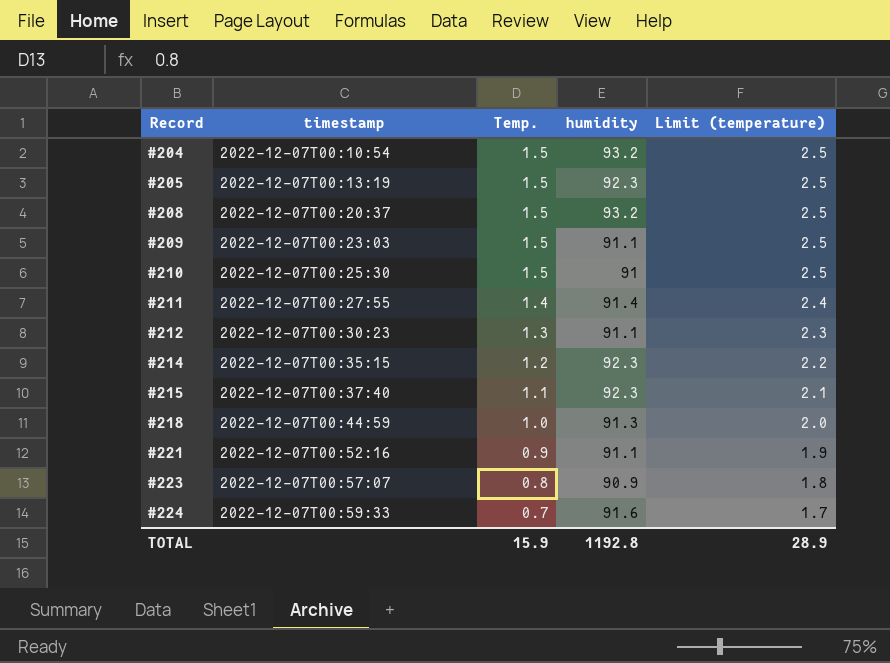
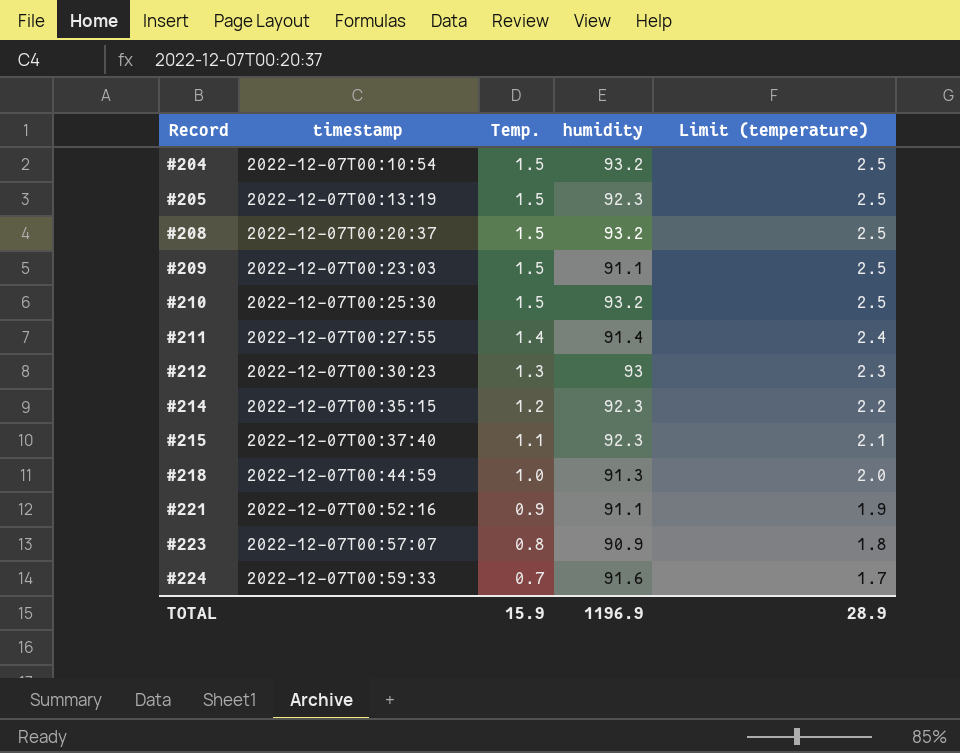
#210 | humidity: 91 -> 93.2
#212 | humidity: 91.1 -> 93
TOTAL | humidity: 1192.8 -> 1196.9

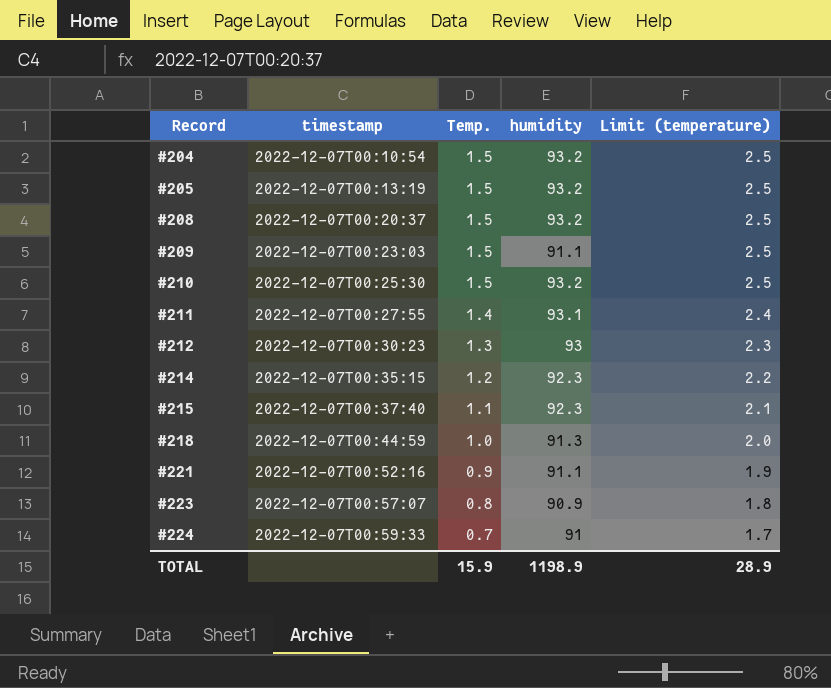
#205 | humidity: 92.3 -> 93.2
#211 | humidity: 91.4 -> 93.1
#224 | humidity: 91.6 -> 91
TOTAL | humidity: 1196.9 -> 1198.9

